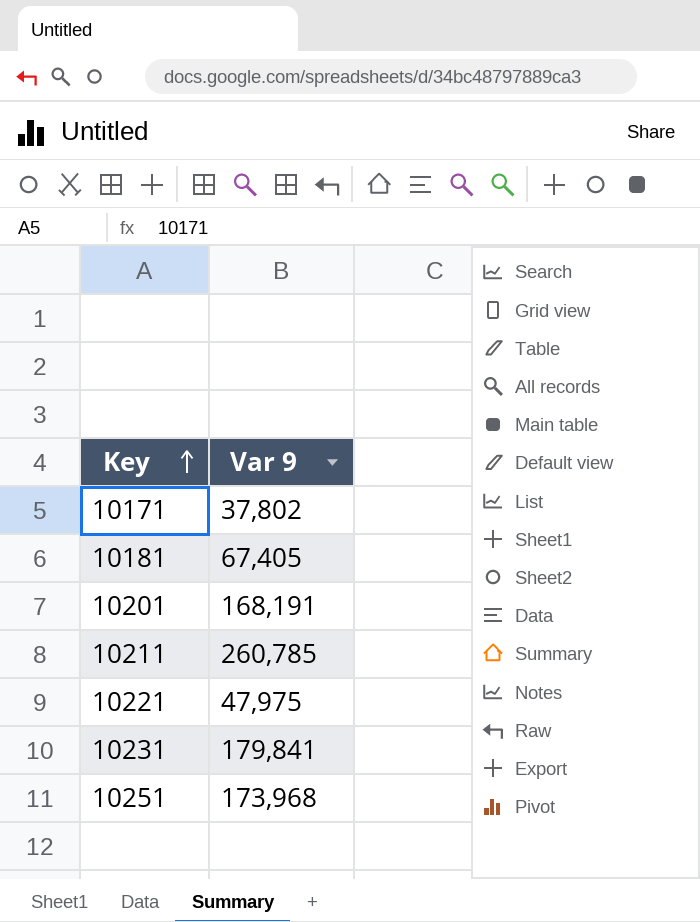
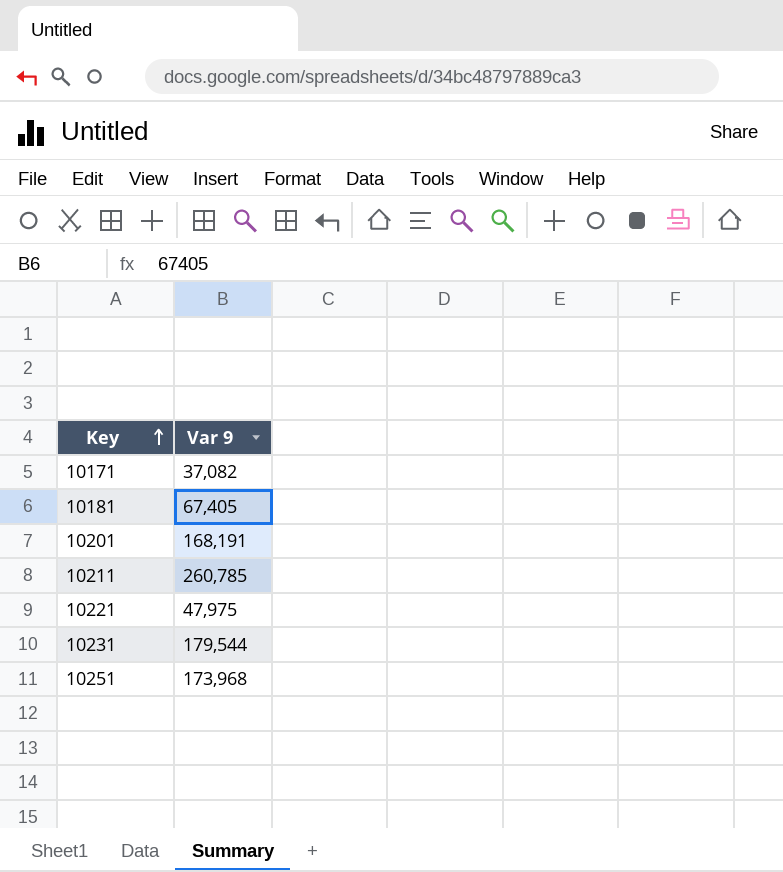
10171 | Var 9: 37,802 -> 37,082
10231 | Var 9: 179,841 -> 179,544

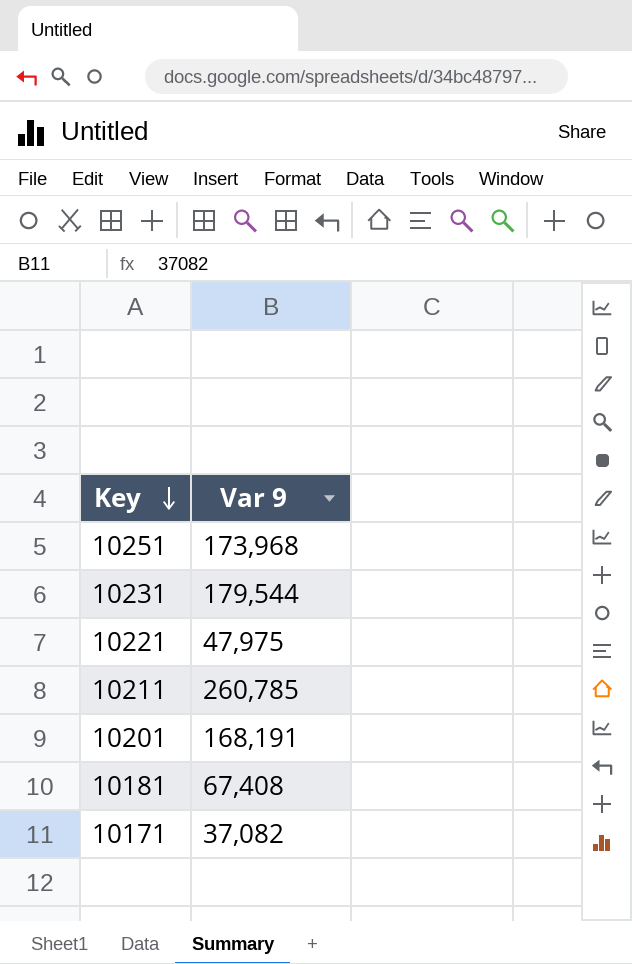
row order: Key ascending -> Key descending
10181 | Var 9: 67,405 -> 67,408

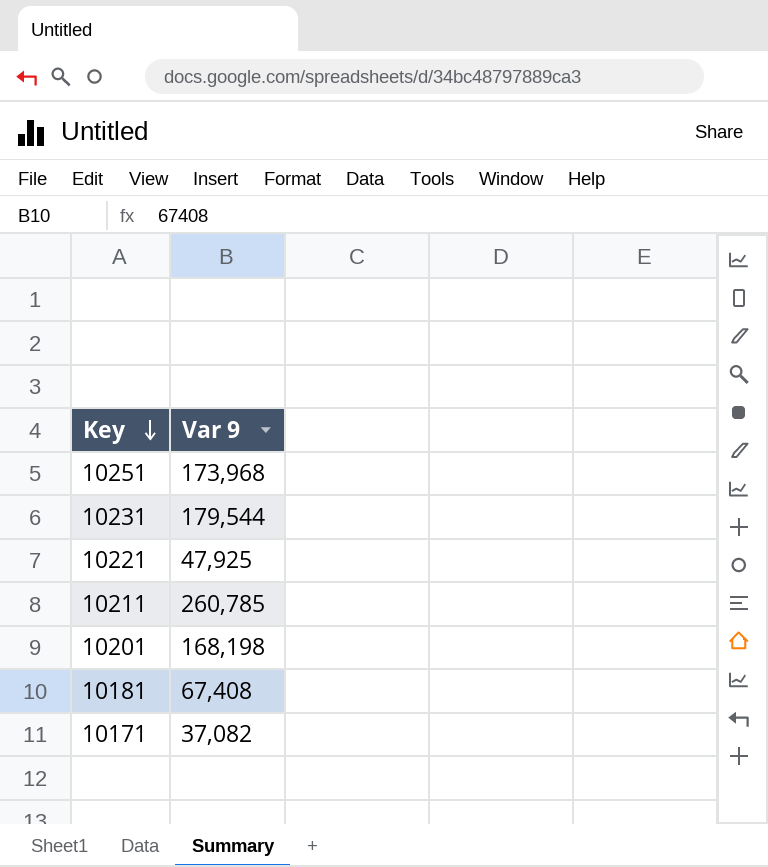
10221 | Var 9: 47,975 -> 47,925
10201 | Var 9: 168,191 -> 168,198

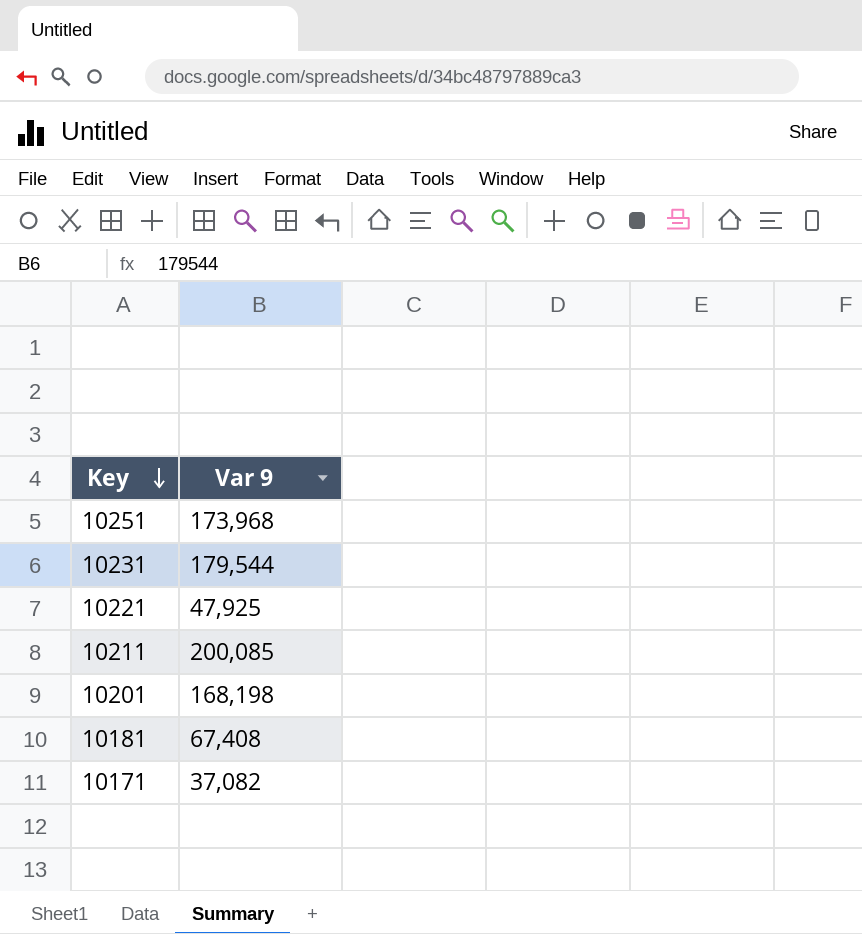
10211 | Var 9: 260,785 -> 200,085

